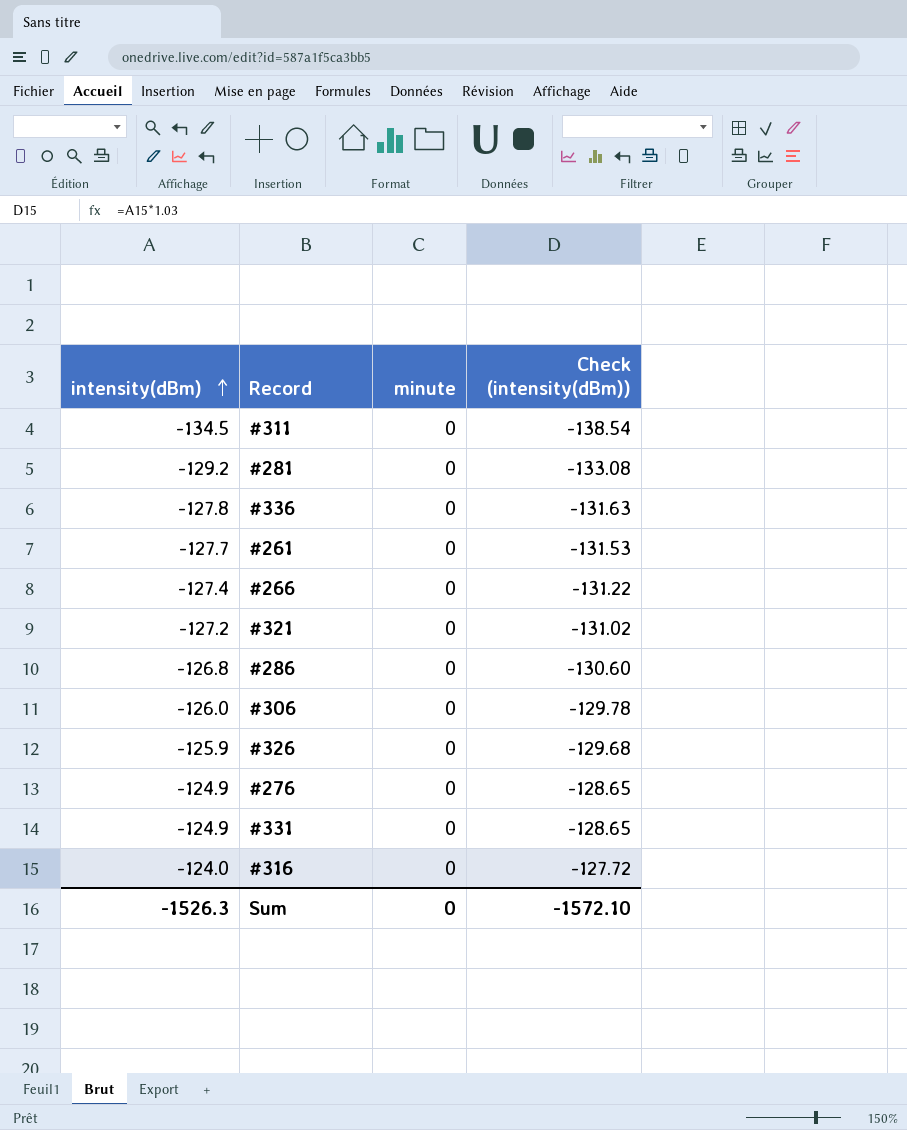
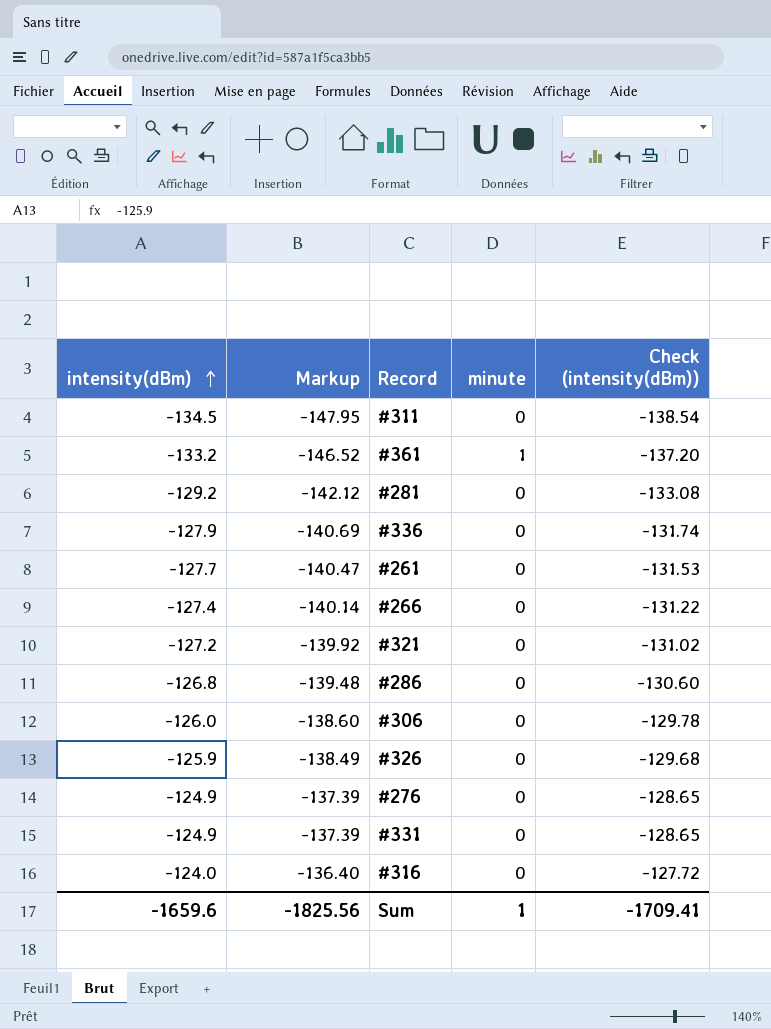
column Markup | formula: none -> [intensity(dBm)] * 1.1
row #361: none -> -133.2 | -146.52 | 1 | -137.20
#336 | intensity(dBm): -127.8 -> -127.9
#336 | Check (intensity(dBm)): -131.63 -> -131.74
Sum | intensity(dBm): -1526.3 -> -1659.6
Sum | minute: 0 -> 1
Sum | Check (intensity(dBm)): -1572.10 -> -1709.41

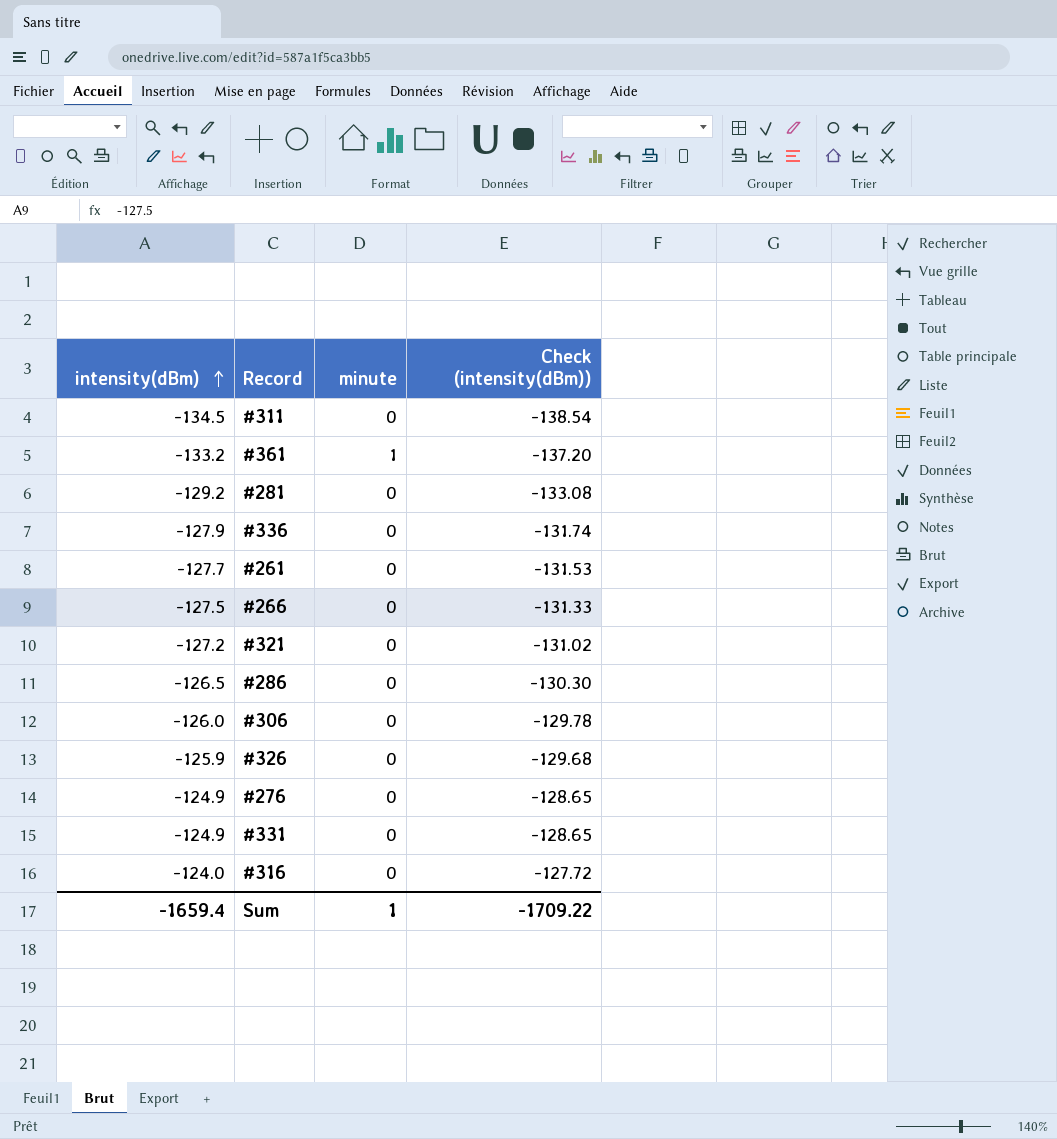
column Markup | formula: [intensity(dBm)] * 1.1 -> none
#266 | intensity(dBm): -127.4 -> -127.5
#266 | Check (intensity(dBm)): -131.22 -> -131.33
#286 | intensity(dBm): -126.8 -> -126.5
#286 | Check (intensity(dBm)): -130.60 -> -130.30
Sum | intensity(dBm): -1659.6 -> -1659.4
Sum | Check (intensity(dBm)): -1709.41 -> -1709.22

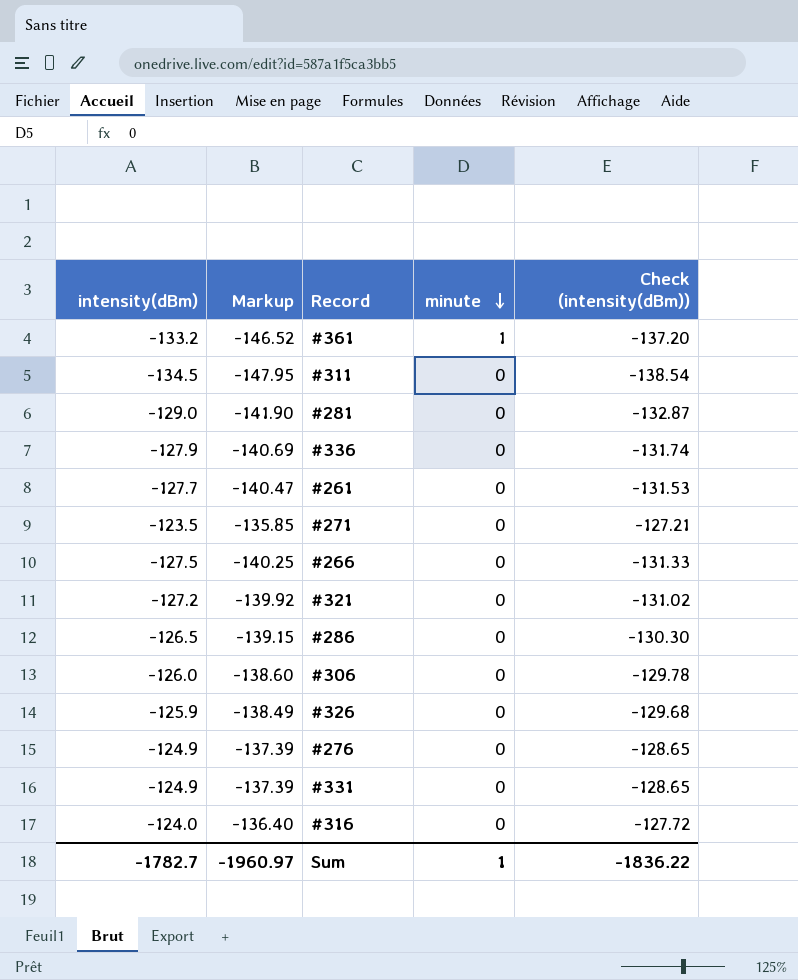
row order: intensity(dBm) ascending -> minute descending
column Markup | formula: none -> [intensity(dBm)] * 1.1
#281 | intensity(dBm): -129.2 -> -129.0
#281 | Check (intensity(dBm)): -133.08 -> -132.87
row #271: none -> -123.5 | -135.85 | 0 | -127.21
Sum | intensity(dBm): -1659.4 -> -1782.7
Sum | Check (intensity(dBm)): -1709.22 -> -1836.22

